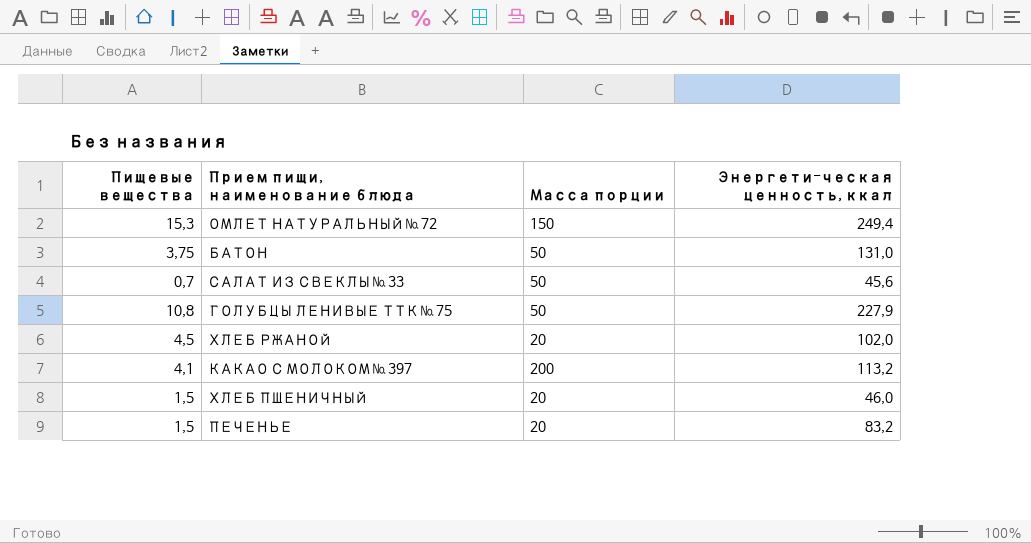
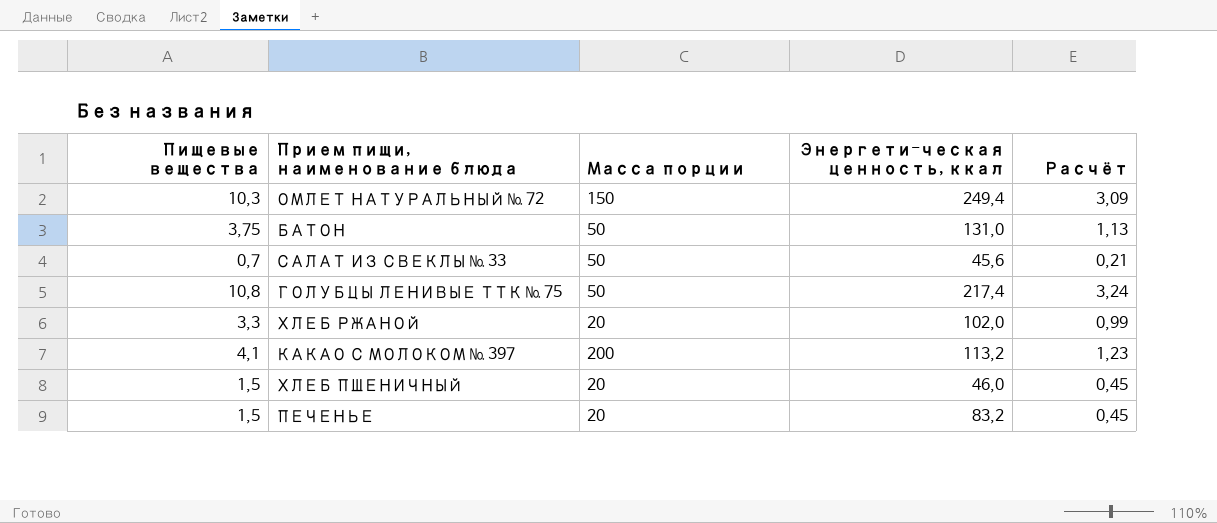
column Расчёт | formula: none -> [Пищевые вещества] * 0,3
ОМЛЕТ НАТУРАЛЬНЫЙ № 72 | Пищевые вещества: 15,3 -> 10,3
ГОЛУБЦЫ ЛЕНИВЫЕ ТТК № 75 | Энергети-ческая ценность, ккал: 227,9 -> 217,4
ХЛЕБ РЖАНОЙ | Пищевые вещества: 4,5 -> 3,3

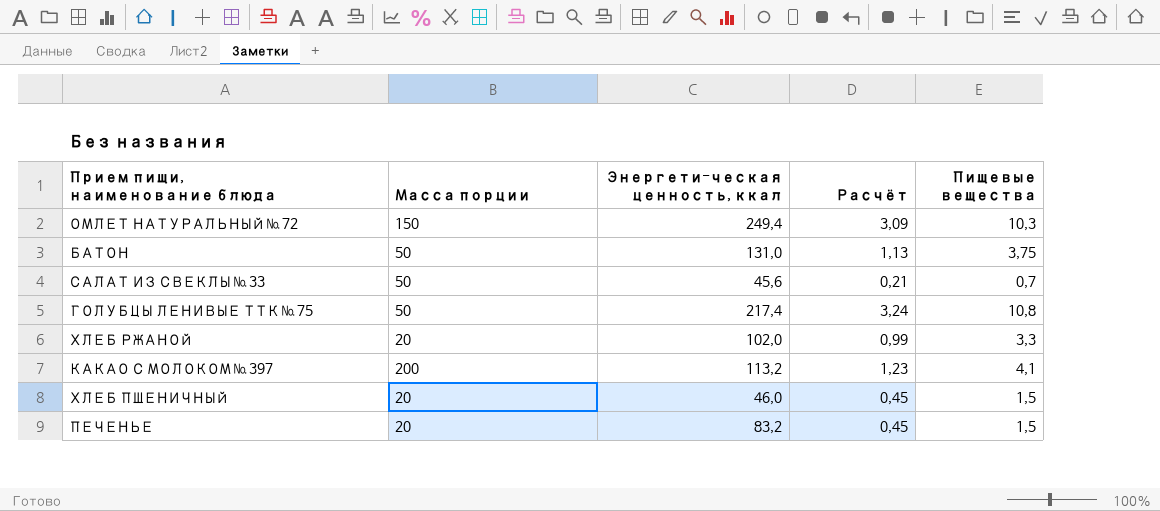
column Пищевые вещества | position: 1 -> 5

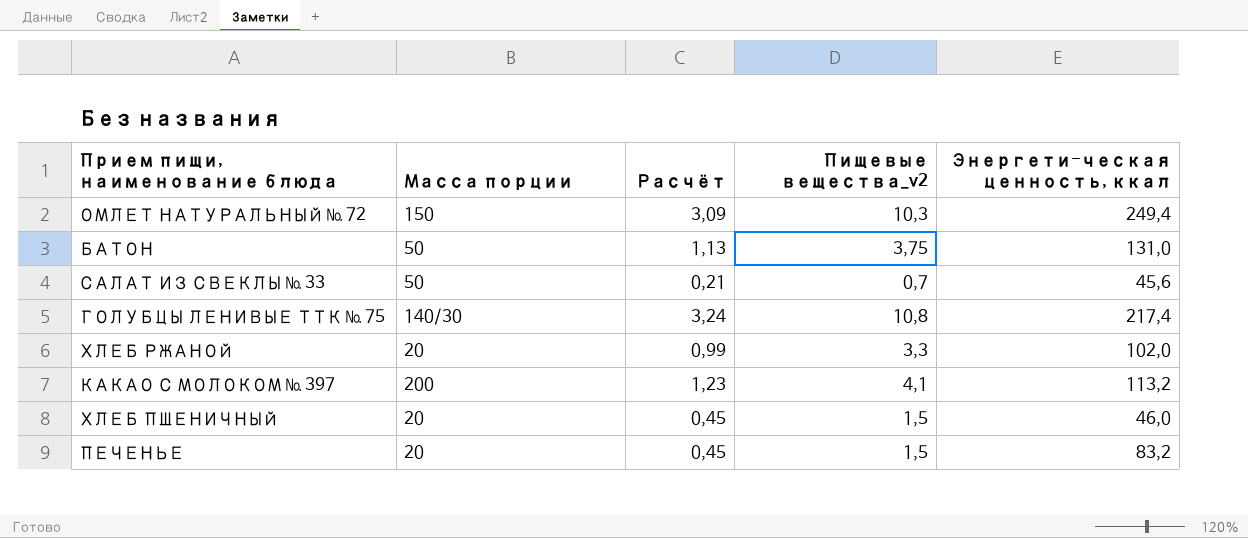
column name: Пищевые вещества -> Пищевые вещества_v2
column Энергети-ческая ценность, ккал | position: 3 -> 5
ГОЛУБЦЫ ЛЕНИВЫЕ ТТК № 75 | Масса порции: 50 -> 140/30

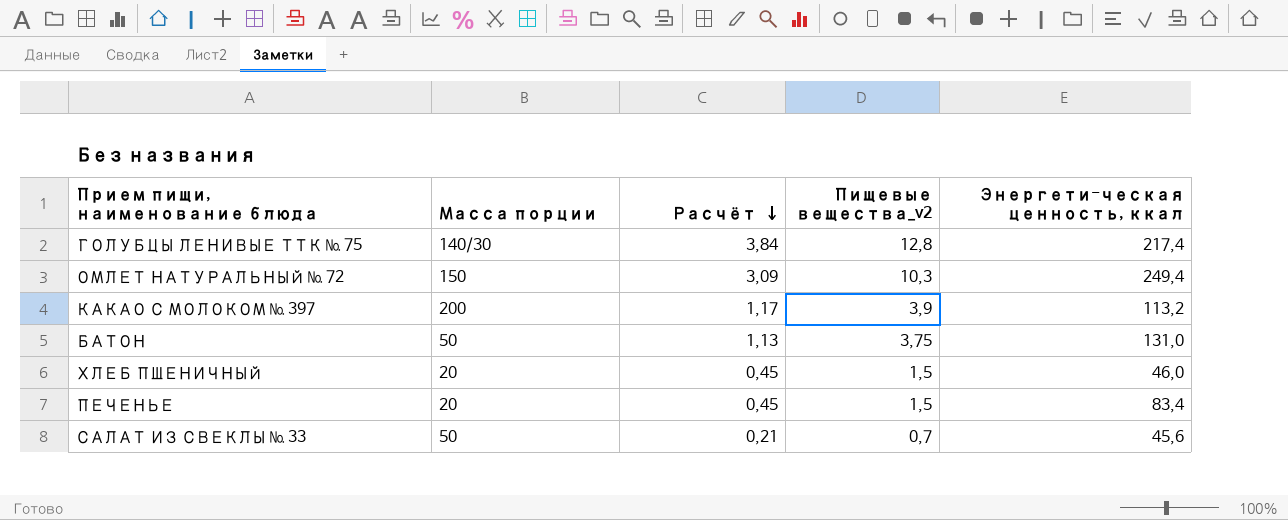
row order: none -> Расчёт descending
row ХЛЕБ РЖАНОЙ: 20 | 0,99 | 3,3 | 102,0 -> none
ГОЛУБЦЫ ЛЕНИВЫЕ ТТК № 75 | Расчёт: 3,24 -> 3,84
ГОЛУБЦЫ ЛЕНИВЫЕ ТТК № 75 | Пищевые вещества_v2: 10,8 -> 12,8
КАКАО С МОЛОКОМ № 397 | Расчёт: 1,23 -> 1,17
КАКАО С МОЛОКОМ № 397 | Пищевые вещества_v2: 4,1 -> 3,9
ПЕЧЕНЬЕ | Энергети-ческая ценность, ккал: 83,2 -> 83,4

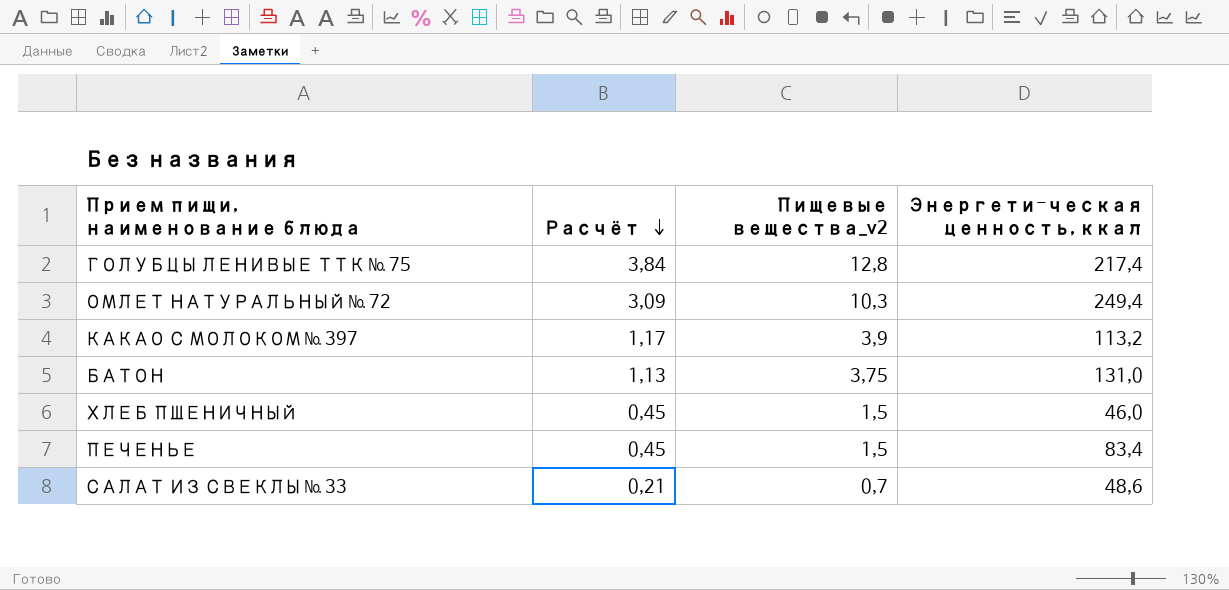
column Масса порции | position: 2 -> none
САЛАТ ИЗ СВЕКЛЫ № 33 | Энергети-ческая ценность, ккал: 45,6 -> 48,6

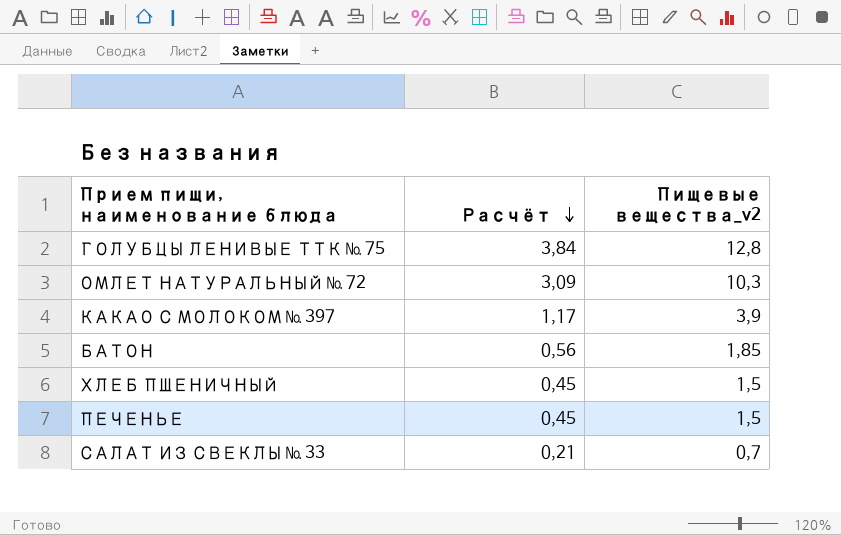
column Энергети-ческая ценность, ккал | position: 4 -> none
БАТОН | Расчёт: 1,13 -> 0,56
БАТОН | Пищевые вещества_v2: 3,75 -> 1,85

